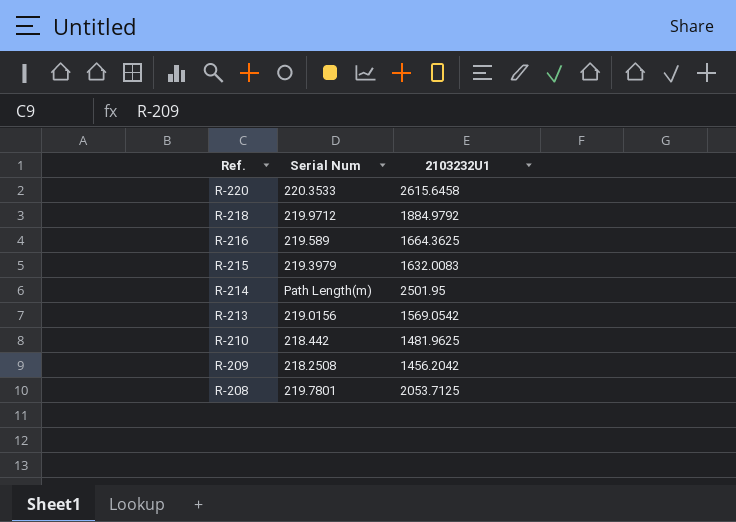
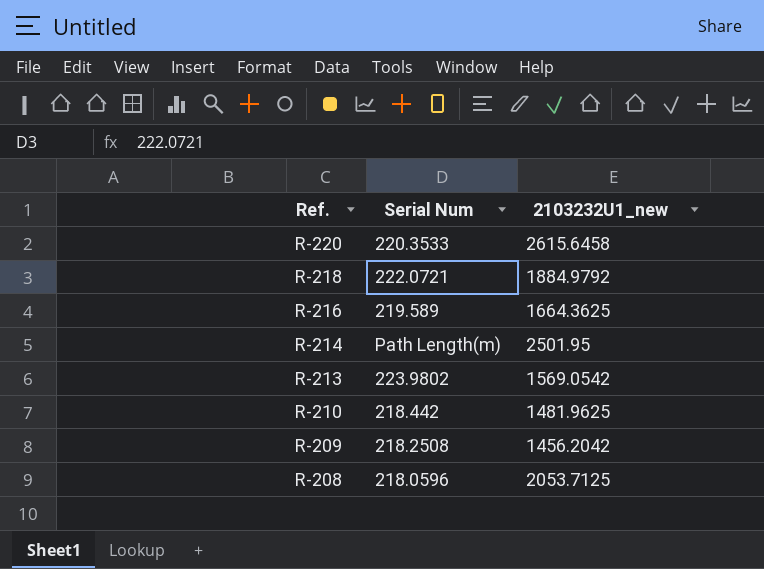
column name: 2103232U1 -> 2103232U1_new
row R-215: 219.3979 | 1632.0083 -> none
R-218 | Serial Num: 219.9712 -> 222.0721
R-213 | Serial Num: 219.0156 -> 223.9802
R-208 | Serial Num: 219.7801 -> 218.0596

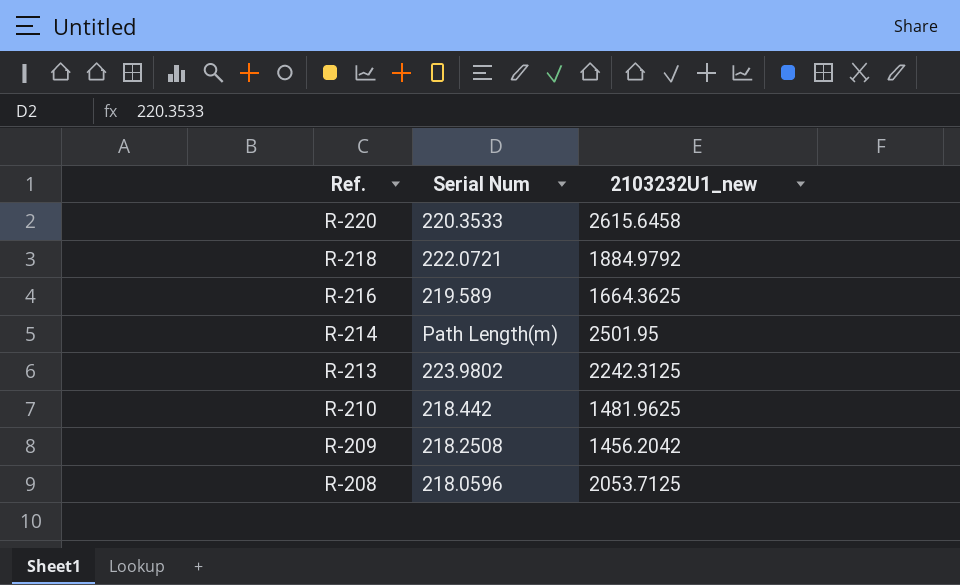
R-213 | 2103232U1_new: 1569.0542 -> 2242.3125

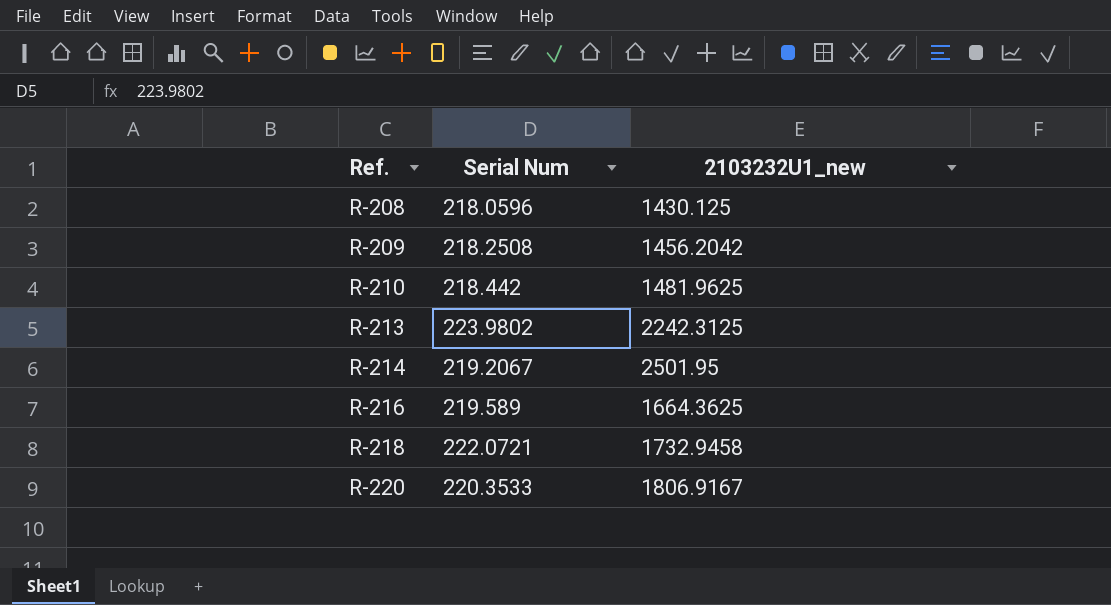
row order: Ref. descending -> Ref. ascending
R-208 | 2103232U1_new: 2053.7125 -> 1430.125
R-214 | Serial Num: Path Length(m) -> 219.2067
R-218 | 2103232U1_new: 1884.9792 -> 1732.9458
R-220 | 2103232U1_new: 2615.6458 -> 1806.9167

